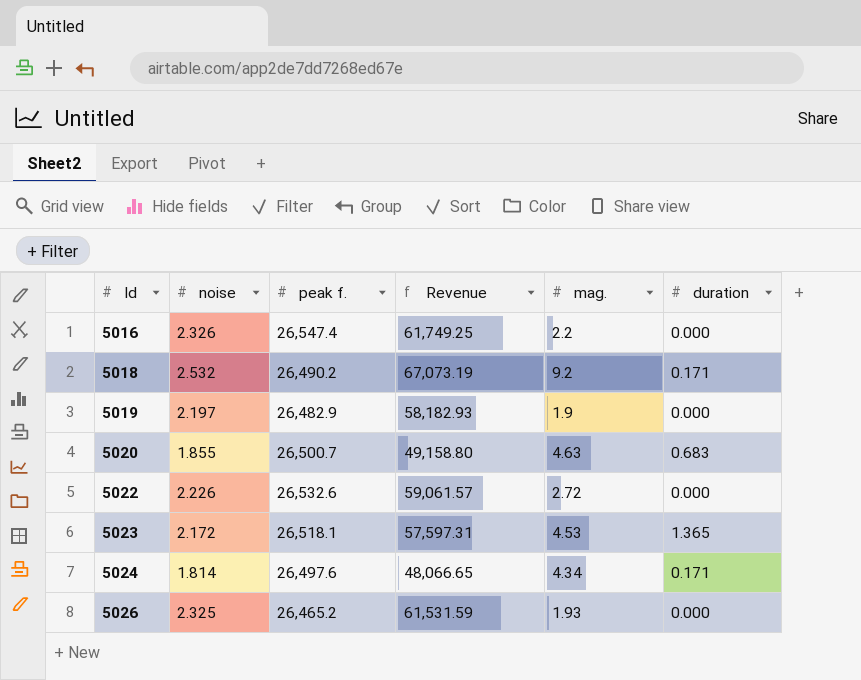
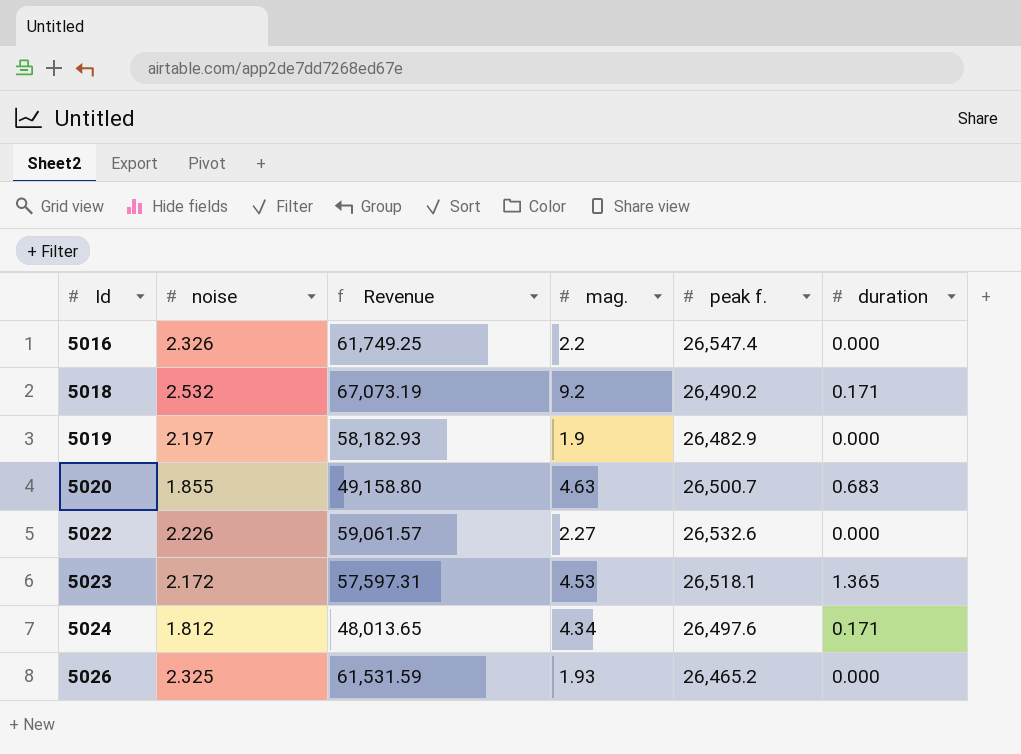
column peak f. | position: 3 -> 5
5022 | mag.: 2.72 -> 2.27
5024 | noise: 1.814 -> 1.812
5024 | Revenue: 48,066.65 -> 48,013.65

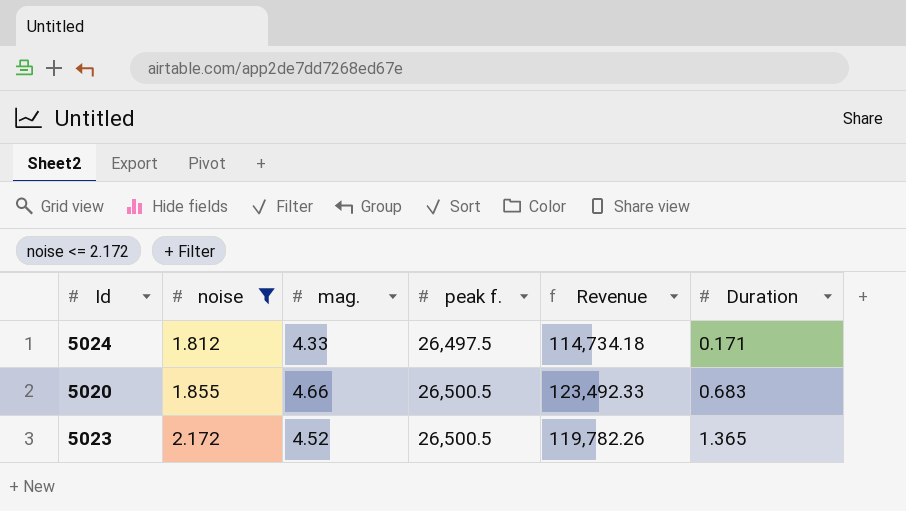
filter: none -> noise <= 2.172
row order: Id ascending -> noise ascending
column Revenue | formula: [noise] * [peak f.] -> [mag.] * [peak f.]
column Revenue | position: 3 -> 5
column name: duration -> Duration
5024 | mag.: 4.34 -> 4.33
5024 | peak f.: 26,497.6 -> 26,497.5
5020 | mag.: 4.63 -> 4.66
5020 | peak f.: 26,500.7 -> 26,500.5
5023 | mag.: 4.53 -> 4.52
5023 | peak f.: 26,518.1 -> 26,500.5

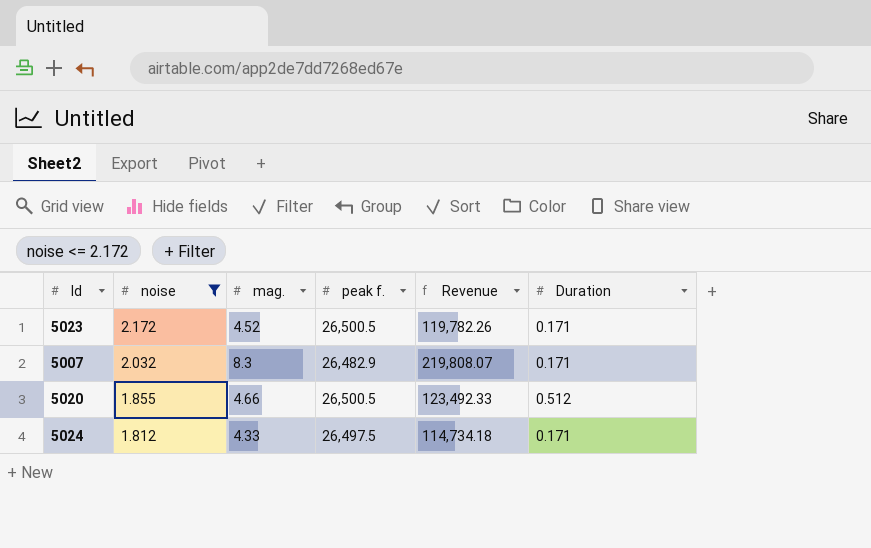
row order: noise ascending -> noise descending
5023 | Duration: 1.365 -> 0.171
row 5007: none -> 2.032 | 8.3 | 26,482.9 | 219,808.07 | 0.171
5020 | Duration: 0.683 -> 0.512

